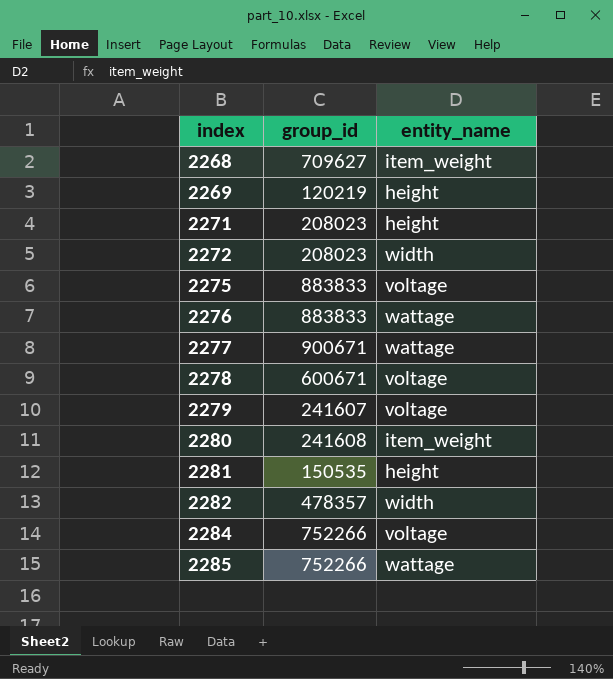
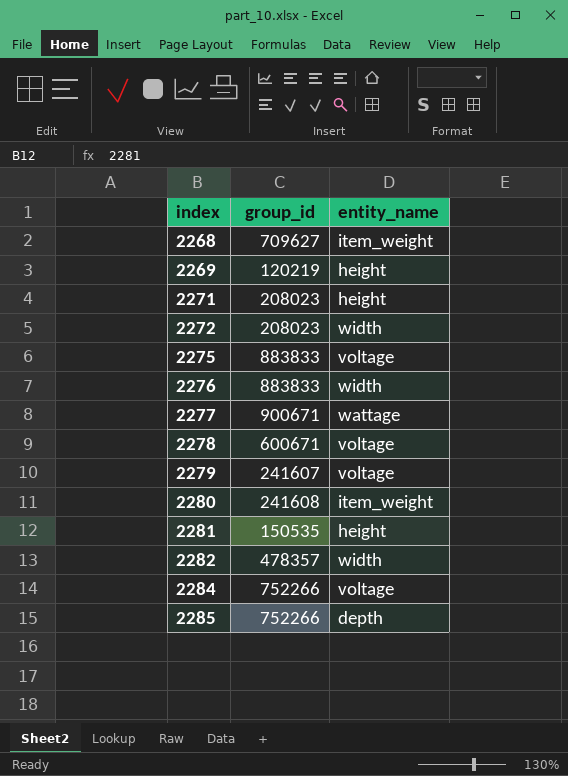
2276 | entity_name: wattage -> width
2285 | entity_name: wattage -> depth

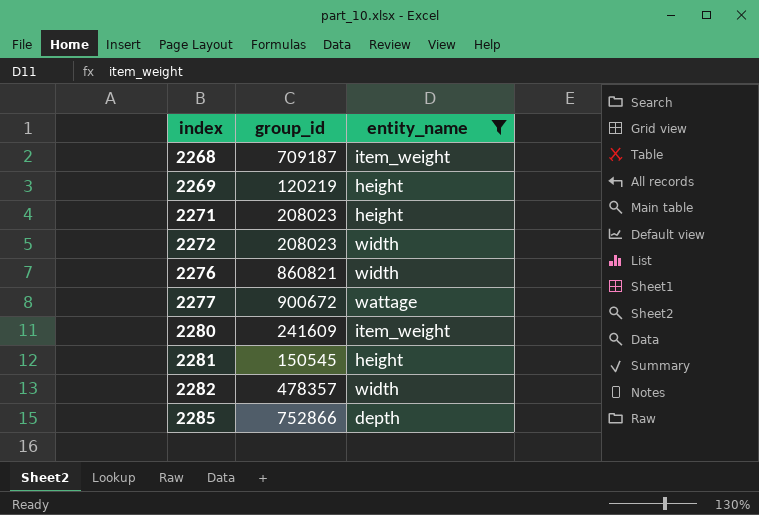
filter: none -> entity_name != voltage
2268 | group_id: 709627 -> 709187
2276 | group_id: 883833 -> 860821
2277 | group_id: 900671 -> 900672
2280 | group_id: 241608 -> 241609
2281 | group_id: 150535 -> 150545
2285 | group_id: 752266 -> 752866

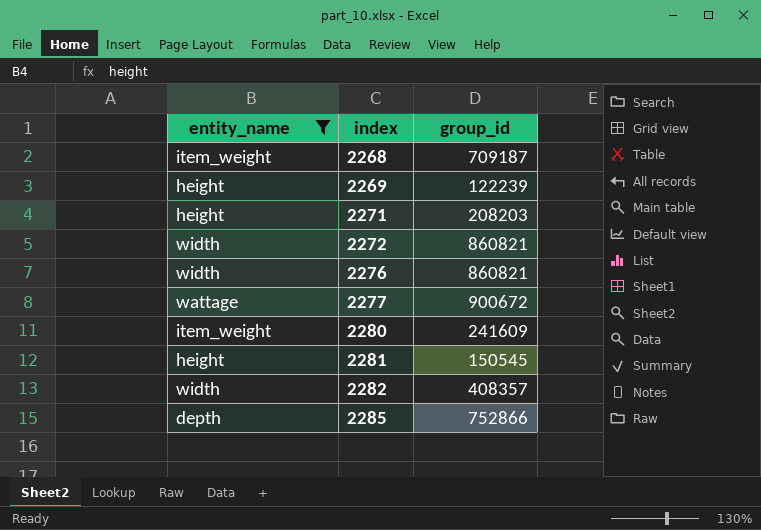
column entity_name | position: 3 -> 1
2269 | group_id: 120219 -> 122239
2271 | group_id: 208023 -> 208203
2272 | group_id: 208023 -> 860821
2282 | group_id: 478357 -> 408357

